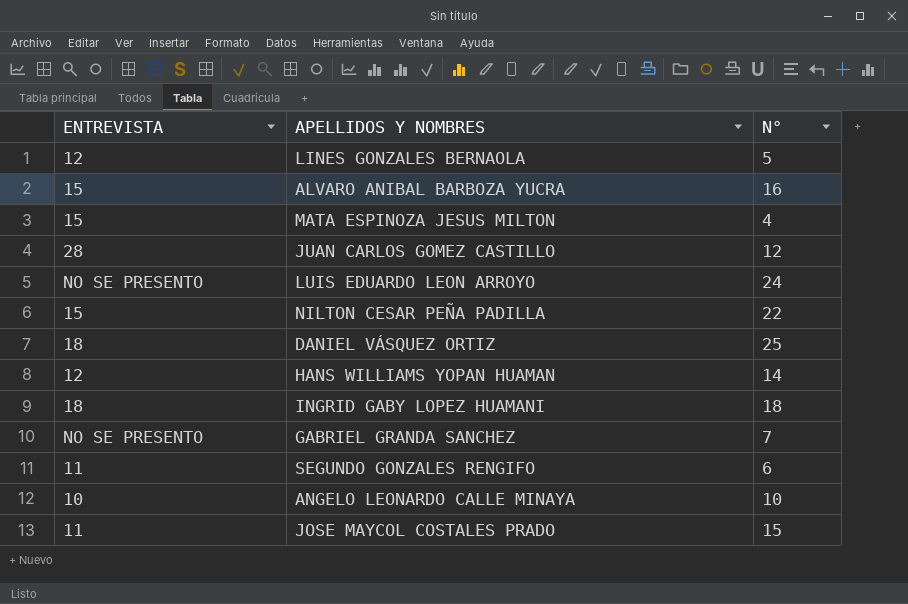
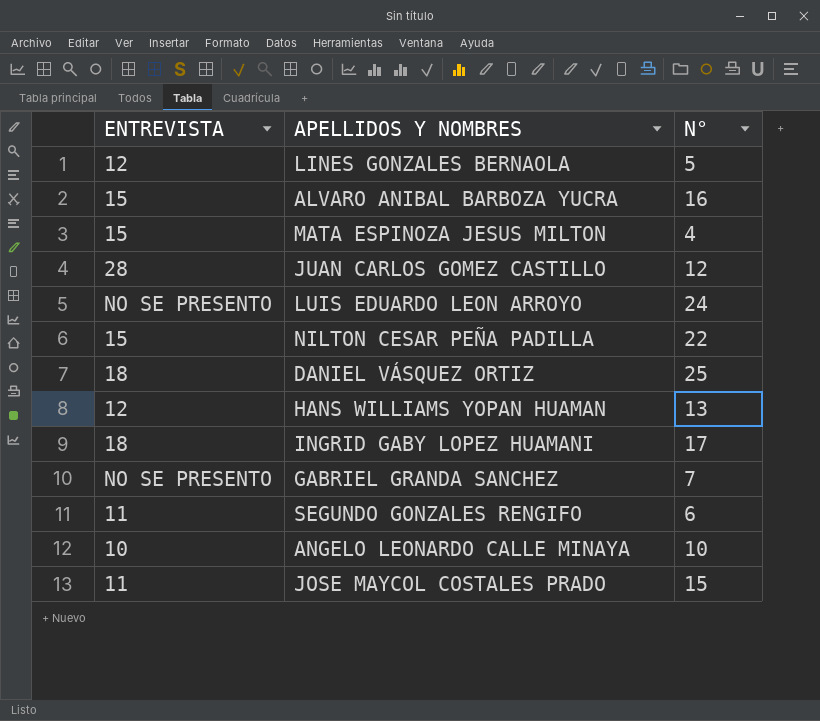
HANS WILLIAMS YOPAN HUAMAN | N°: 14 -> 13
INGRID GABY LOPEZ HUAMANI | N°: 18 -> 17

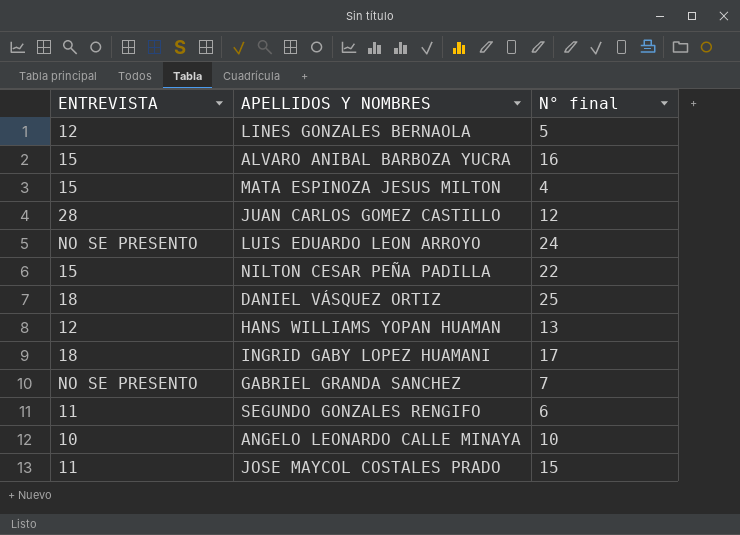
column name: N° -> N° final

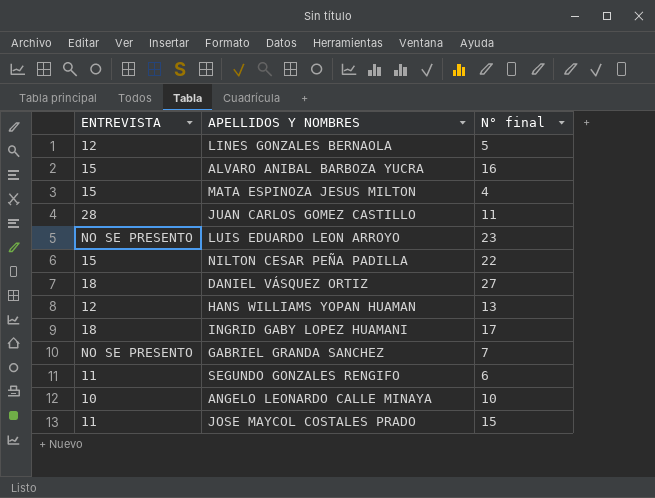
JUAN CARLOS GOMEZ CASTILLO | N° final: 12 -> 11
LUIS EDUARDO LEON ARROYO | N° final: 24 -> 23
DANIEL VÁSQUEZ ORTIZ | N° final: 25 -> 27

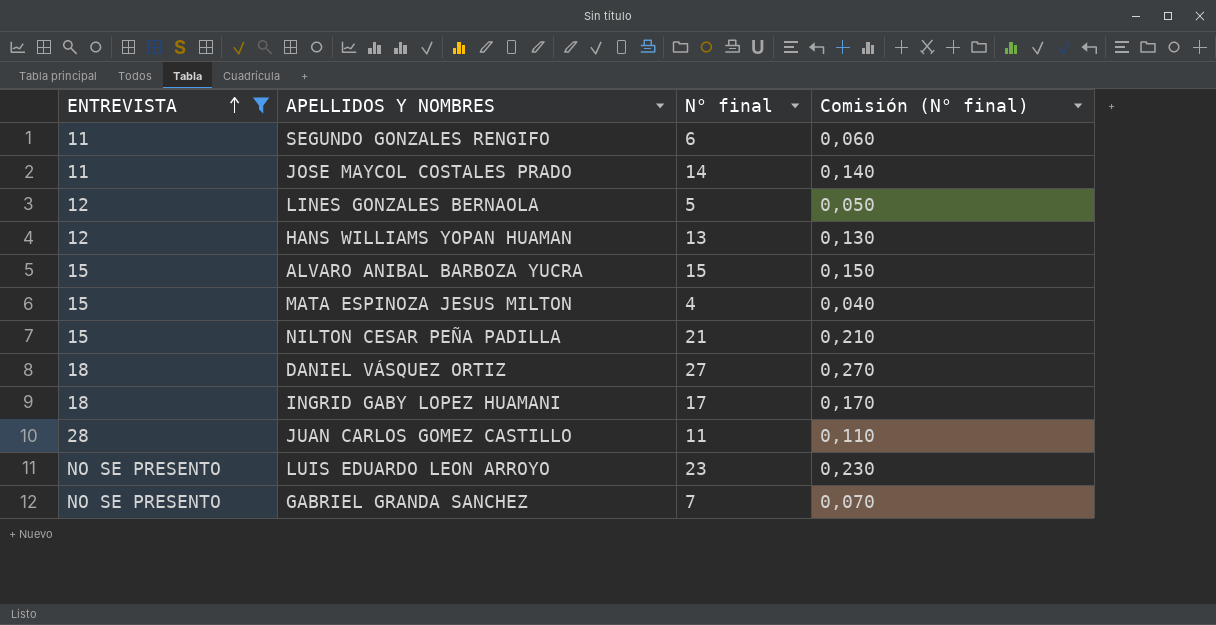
filter: none -> ENTREVISTA != 10
row order: none -> ENTREVISTA ascending
column Comisión (N° final) | formula: none -> [N° final] * 0,01
JOSE MAYCOL COSTALES PRADO | N° final: 15 -> 14
ALVARO ANIBAL BARBOZA YUCRA | N° final: 16 -> 15
NILTON CESAR PEÑA PADILLA | N° final: 22 -> 21

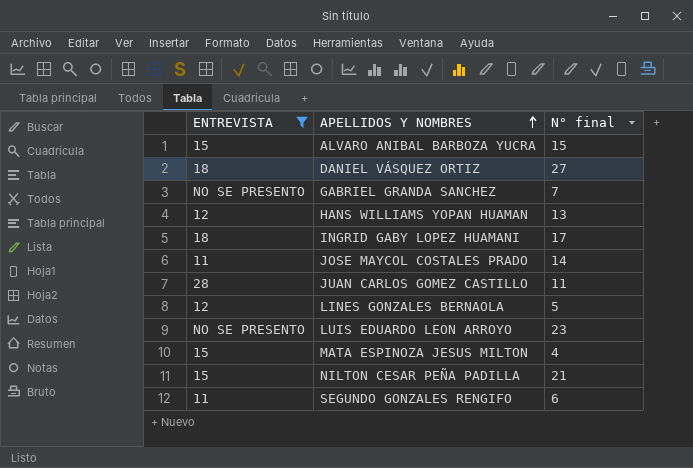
row order: ENTREVISTA ascending -> APELLIDOS Y NOMBRES ascending
column Comisión (N° final) | formula: [N° final] * 0,01 -> none

